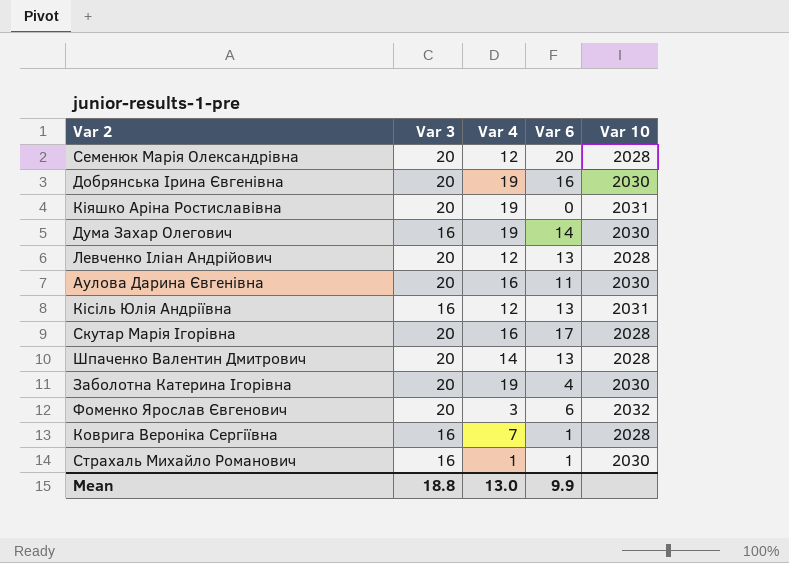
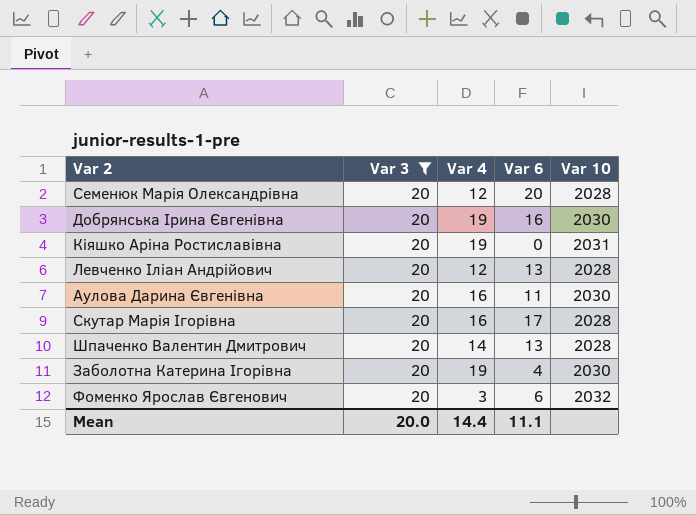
filter: none -> Var 3 = 20
Mean | Var 3: 18.8 -> 20.0
Mean | Var 4: 13.0 -> 14.4
Mean | Var 6: 9.9 -> 11.1

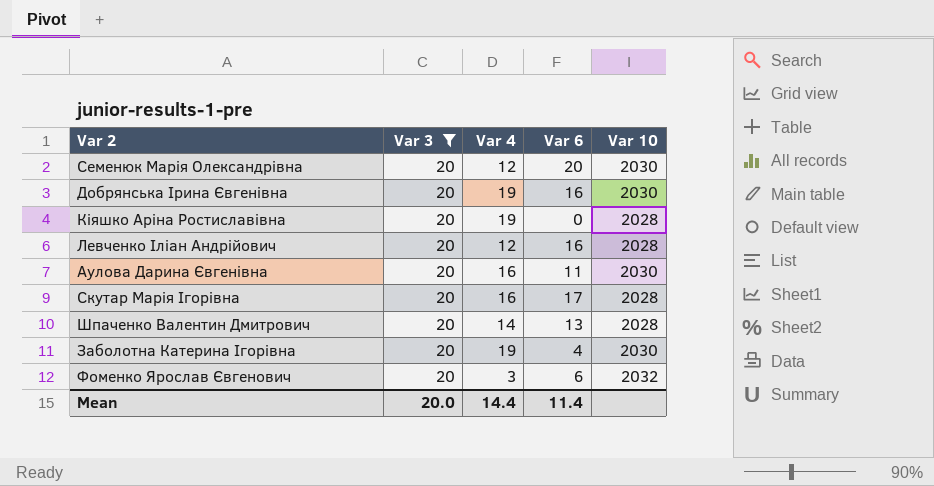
Семенюк Марія Олександрівна | Var 10: 2028 -> 2030
Кіяшко Аріна Ростиславівна | Var 10: 2031 -> 2028
Левченко Іліан Андрійович | Var 6: 13 -> 16
Mean | Var 6: 11.1 -> 11.4

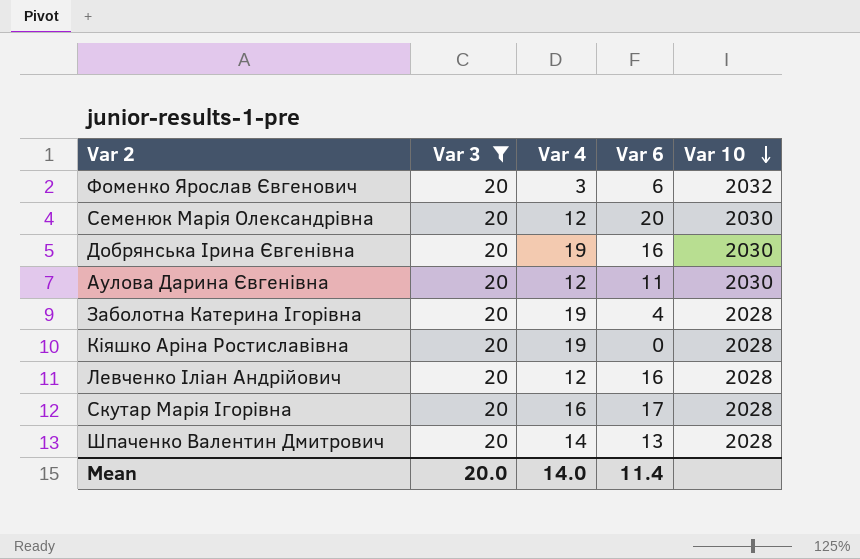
row order: none -> Var 10 descending
Аулова Дарина Євгенівна | Var 4: 16 -> 12
Заболотна Катерина Ігорівна | Var 10: 2030 -> 2028
Mean | Var 4: 14.4 -> 14.0

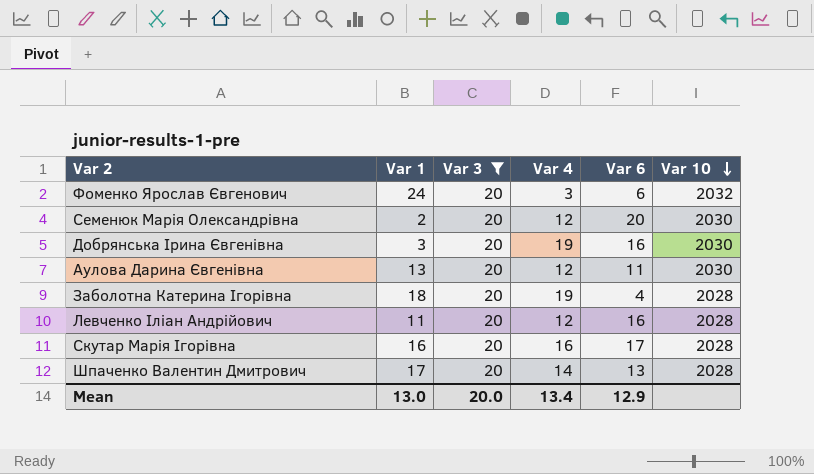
column Var 1 | position: none -> 2
row Кіяшко Аріна Ростиславівна: 20 | 19 | 0 | 2028 -> none
Mean | Var 4: 14.0 -> 13.4
Mean | Var 6: 11.4 -> 12.9

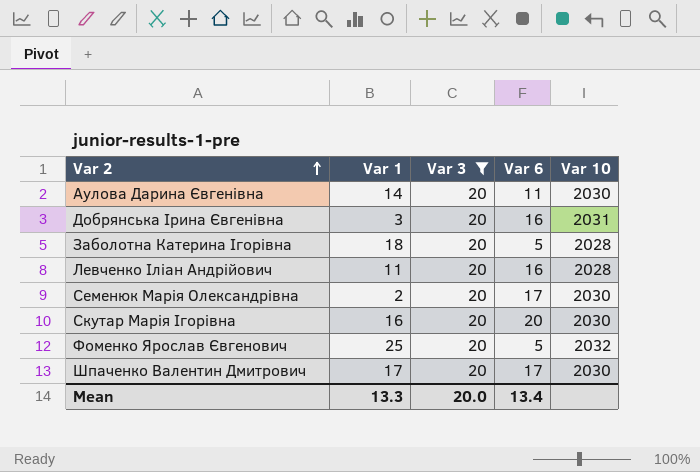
row order: Var 10 descending -> Var 2 ascending
column Var 4 | position: 4 -> none
Аулова Дарина Євгенівна | Var 1: 13 -> 14
Добрянська Ірина Євгенівна | Var 10: 2030 -> 2031
Заболотна Катерина Ігорівна | Var 6: 4 -> 5
Семенюк Марія Олександрівна | Var 6: 20 -> 17
Скутар Марія Ігорівна | Var 6: 17 -> 20
Скутар Марія Ігорівна | Var 10: 2028 -> 2030
Фоменко Ярослав Євгенович | Var 1: 24 -> 25
Фоменко Ярослав Євгенович | Var 6: 6 -> 5
Шпаченко Валентин Дмитрович | Var 6: 13 -> 17
Шпаченко Валентин Дмитрович | Var 10: 2028 -> 2030
Mean | Var 1: 13.0 -> 13.3
Mean | Var 6: 12.9 -> 13.4

